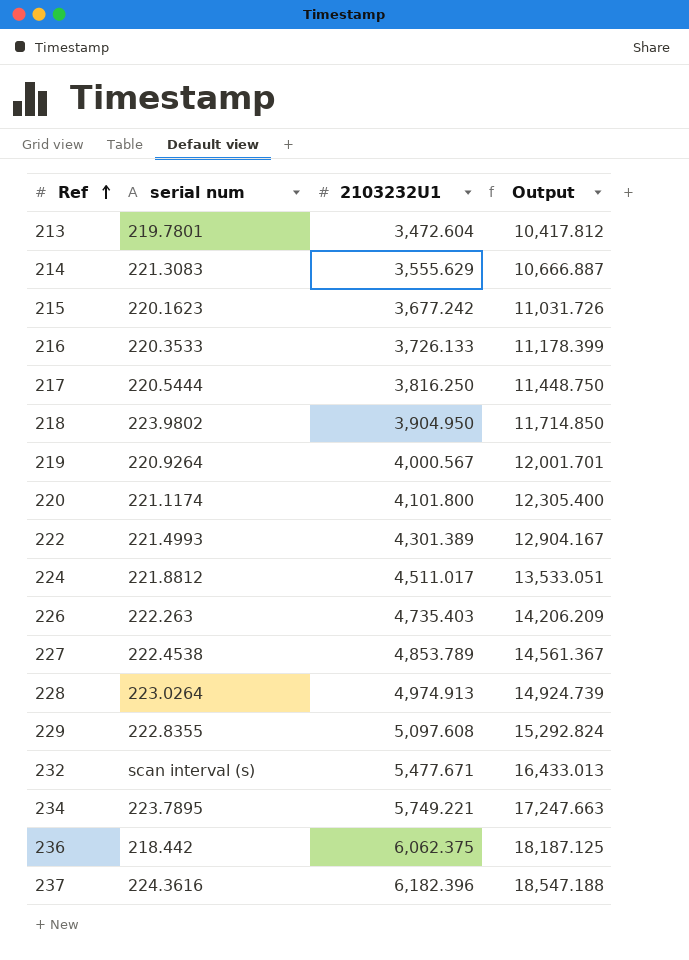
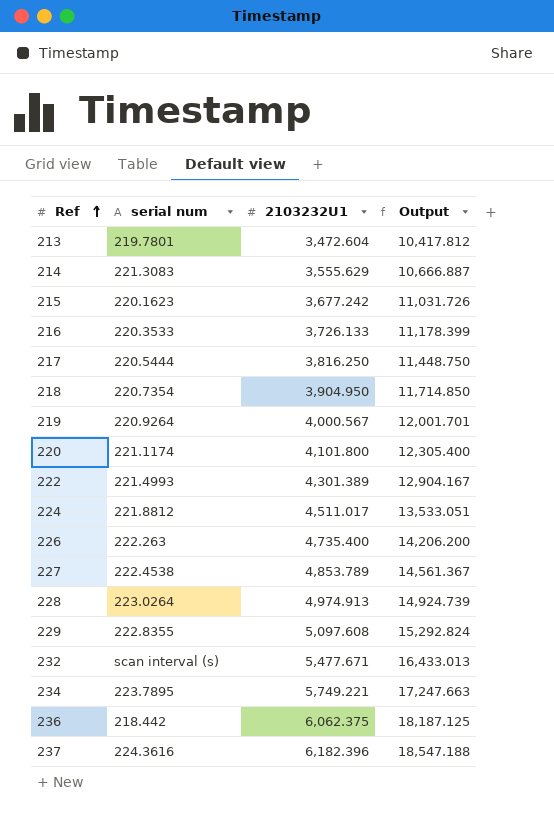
218 | serial num: 223.9802 -> 220.7354
226 | 2103232U1: 4,735.403 -> 4,735.400
226 | Output: 14,206.209 -> 14,206.200

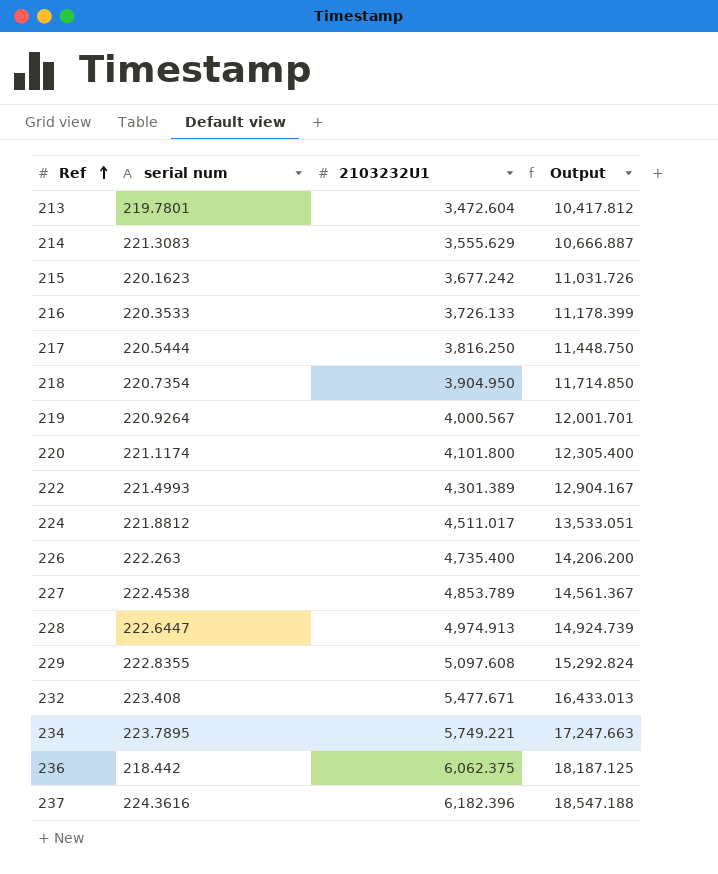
228 | serial num: 223.0264 -> 222.6447
232 | serial num: scan interval (s) -> 223.408

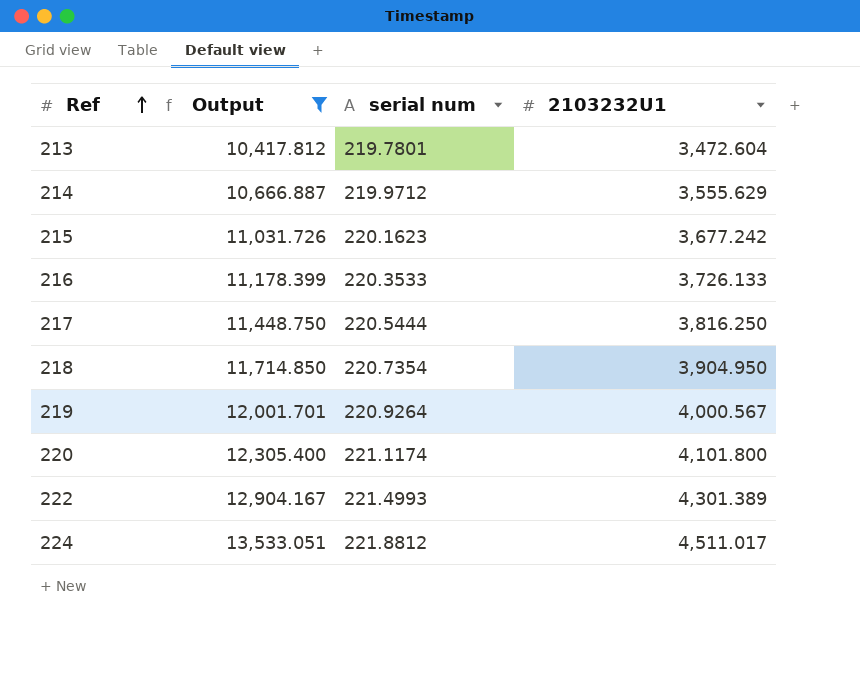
filter: none -> Output <= 13,533.051
column Output | position: 4 -> 2
214 | serial num: 221.3083 -> 219.9712

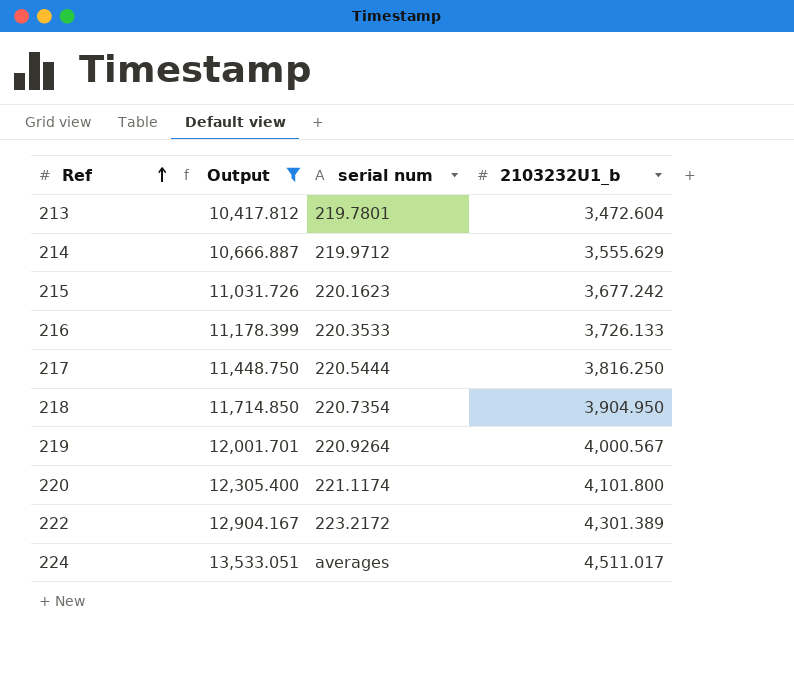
column name: 2103232U1 -> 2103232U1_b
222 | serial num: 221.4993 -> 223.2172
224 | serial num: 221.8812 -> averages

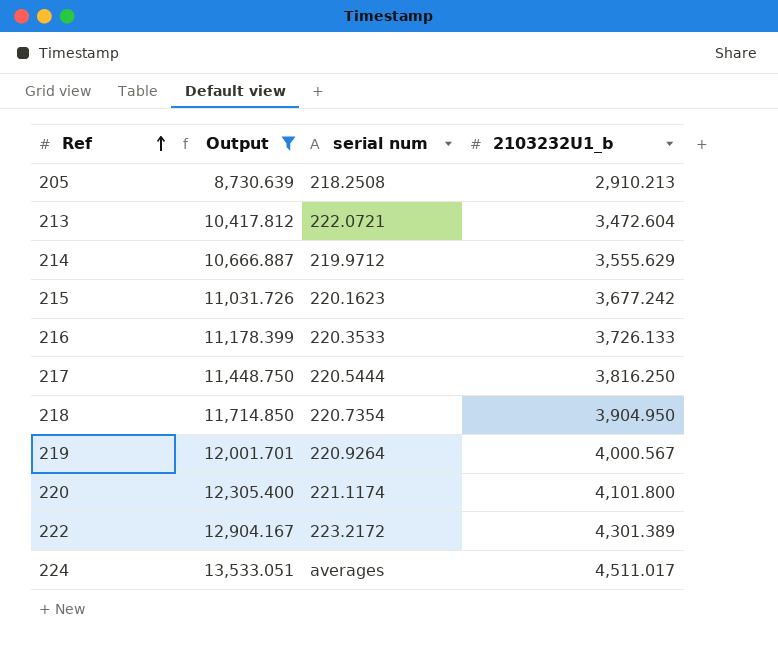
row 205: none -> 8,730.639 | 218.2508 | 2,910.213
213 | serial num: 219.7801 -> 222.0721

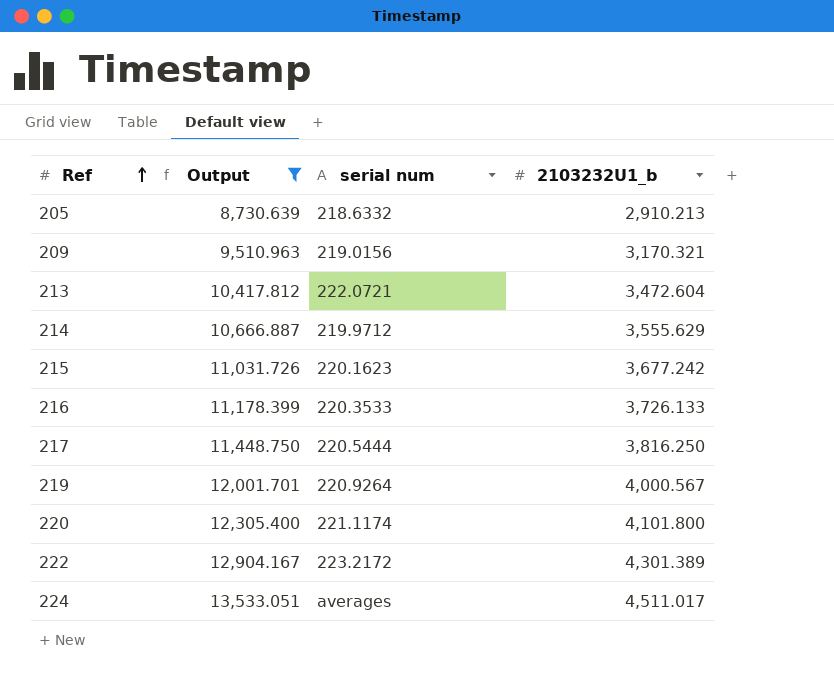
row 218: 11,714.850 | 220.7354 | 3,904.950 -> none
205 | serial num: 218.2508 -> 218.6332
row 209: none -> 9,510.963 | 219.0156 | 3,170.321

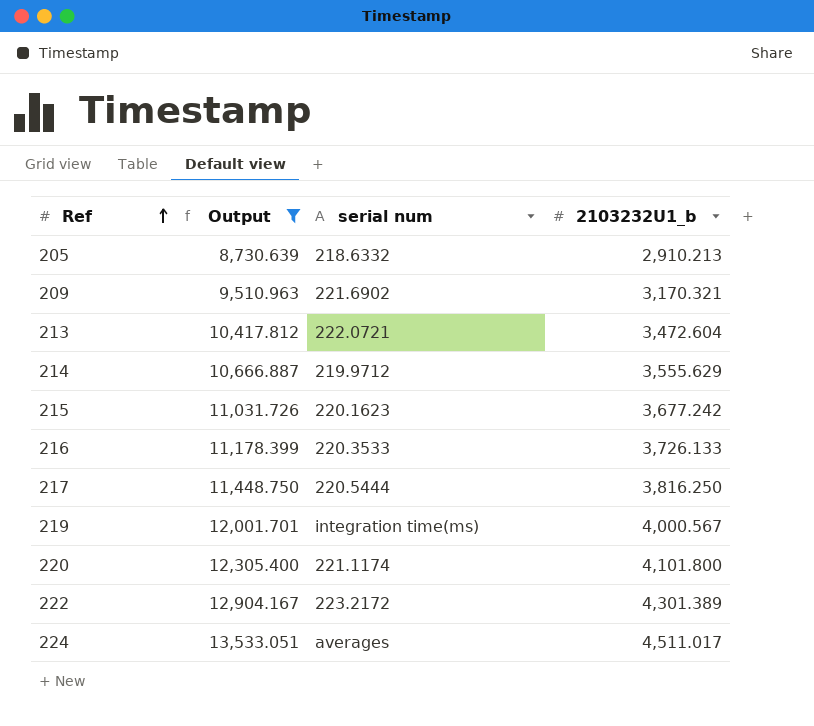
209 | serial num: 219.0156 -> 221.6902
219 | serial num: 220.9264 -> integration time(ms)

